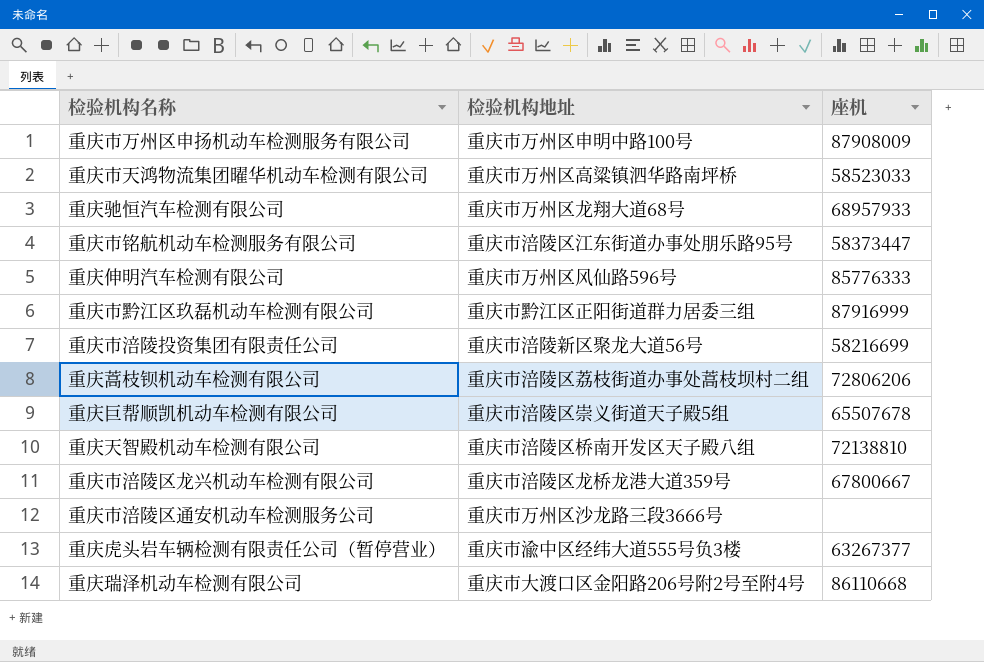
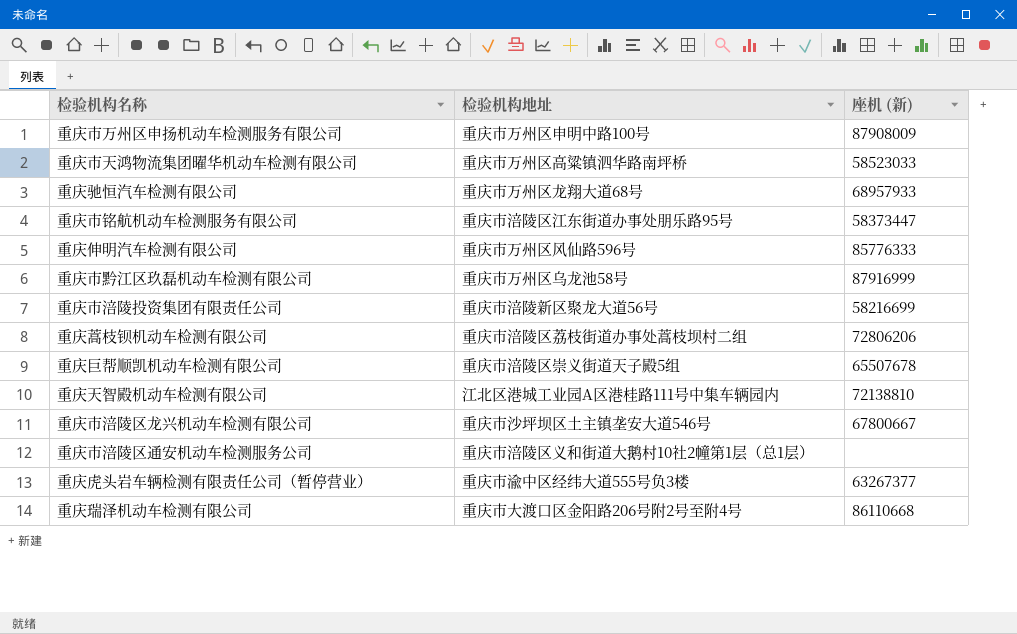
column name: 座机 -> 座机 (新)
重庆市黔江区玖磊机动车检测有限公司 | 检验机构地址: 重庆市黔江区正阳街道群力居委三组 -> 重庆市万州区乌龙池58号
重庆天智殿机动车检测有限公司 | 检验机构地址: 重庆市涪陵区桥南开发区天子殿八组 -> 江北区港城工业园A区港桂路111号中集车辆园内
重庆市涪陵区龙兴机动车检测有限公司 | 检验机构地址: 重庆市涪陵区龙桥龙港大道359号 -> 重庆市沙坪坝区土主镇垄安大道546号
重庆市涪陵区通安机动车检测服务公司 | 检验机构地址: 重庆市万州区沙龙路三段3666号 -> 重庆市涪陵区义和街道大鹅村10社2幢第1层（总1层）

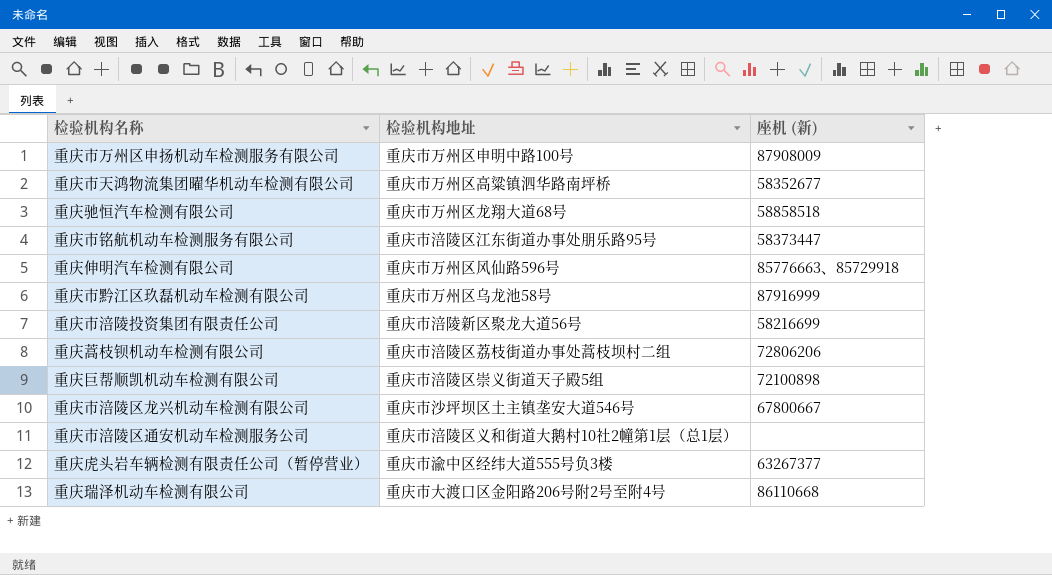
row 重庆天智殿机动车检测有限公司: 江北区港城工业园A区港桂路111号中集车辆园内 | 72138810 -> none
重庆市天鸿物流集团曜华机动车检测有限公司 | 座机 (新): 58523033 -> 58352677
重庆驰恒汽车检测有限公司 | 座机 (新): 68957933 -> 58858518
重庆伸明汽车检测有限公司 | 座机 (新): 85776333 -> 85776663、85729918
重庆巨帮顺凯机动车检测有限公司 | 座机 (新): 65507678 -> 72100898

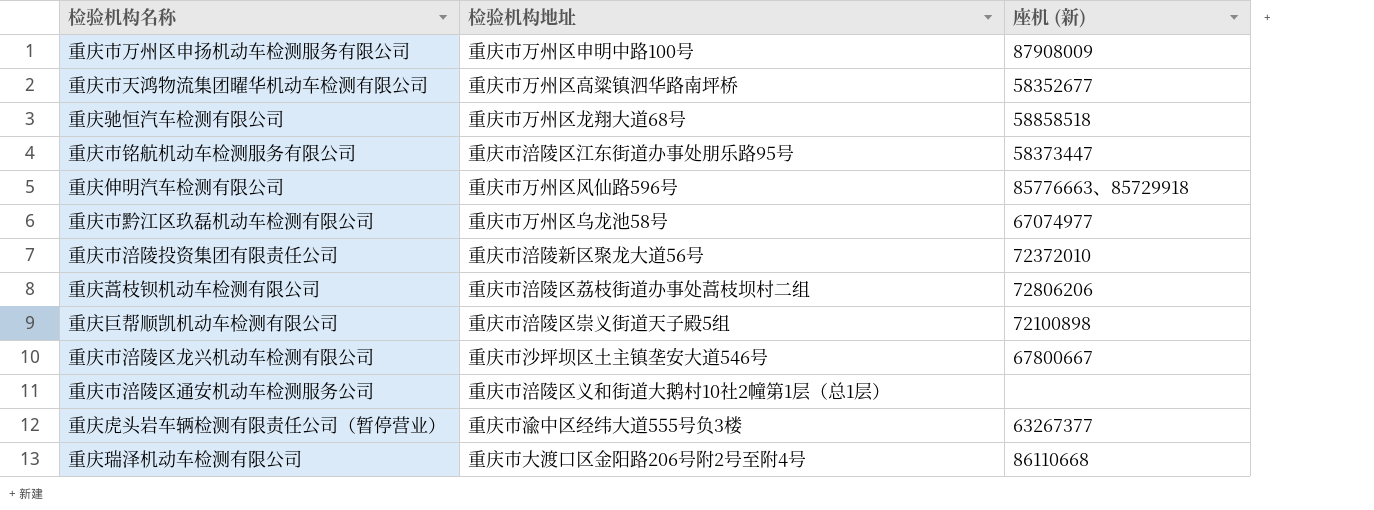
重庆市黔江区玖磊机动车检测有限公司 | 座机 (新): 87916999 -> 67074977
重庆市涪陵投资集团有限责任公司 | 座机 (新): 58216699 -> 72372010

